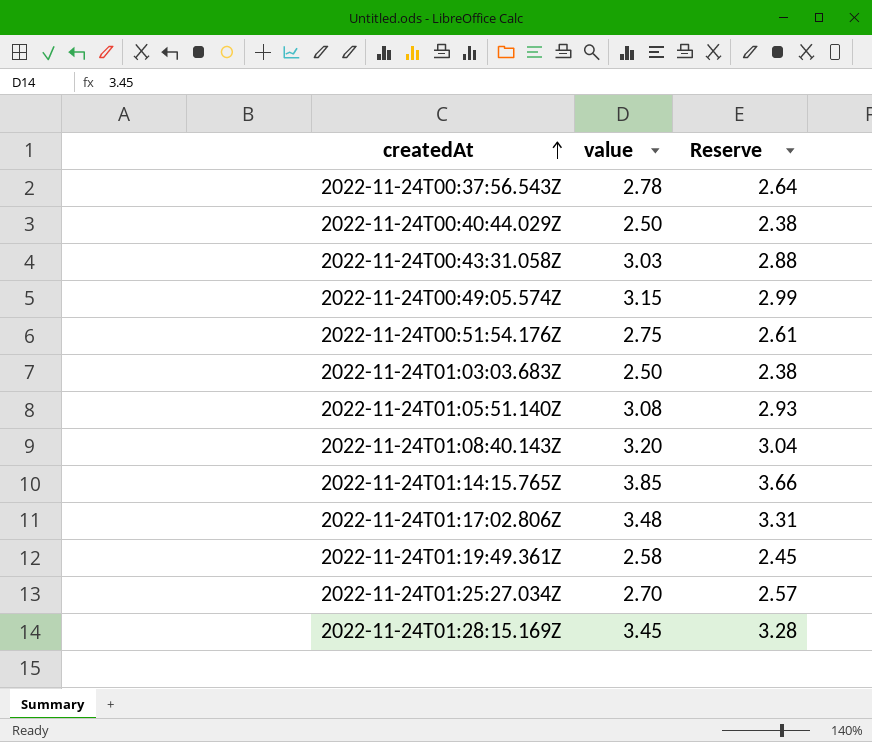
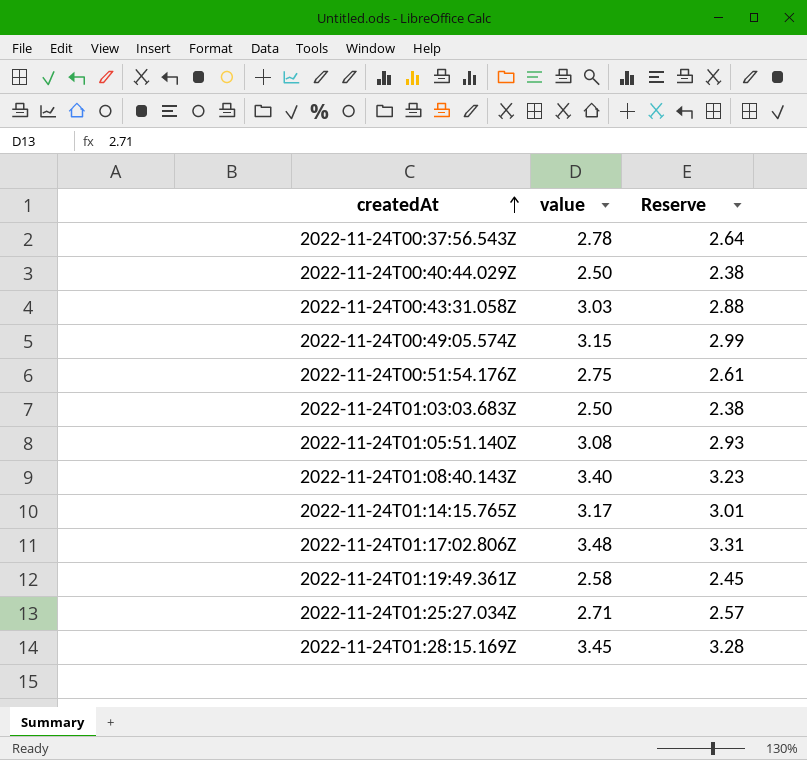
2022-11-24T01:08:40.143Z | value: 3.20 -> 3.40
2022-11-24T01:08:40.143Z | Reserve: 3.04 -> 3.23
2022-11-24T01:14:15.765Z | value: 3.85 -> 3.17
2022-11-24T01:14:15.765Z | Reserve: 3.66 -> 3.01
2022-11-24T01:25:27.034Z | value: 2.70 -> 2.71

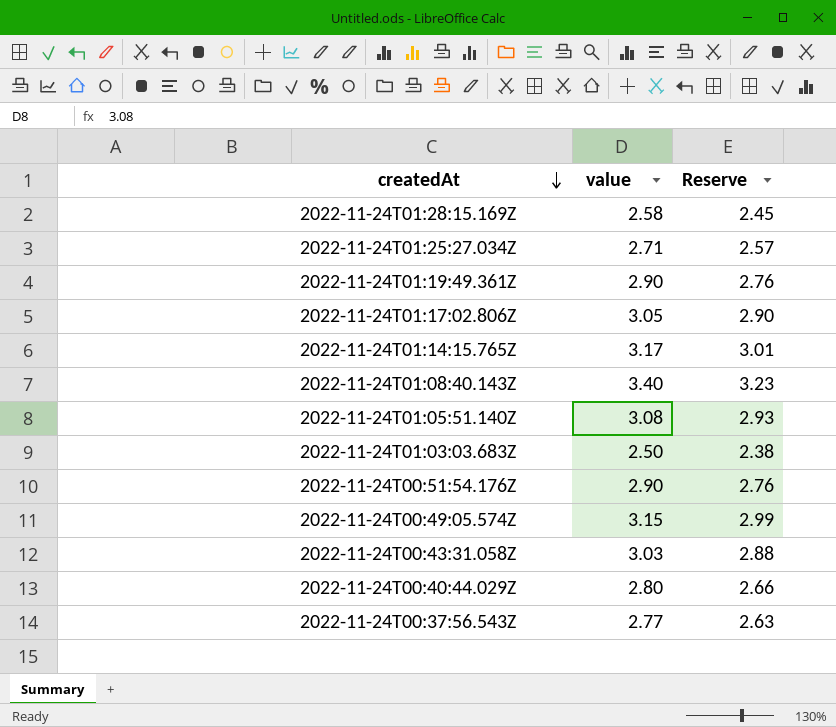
row order: createdAt ascending -> createdAt descending
2022-11-24T01:28:15.169Z | value: 3.45 -> 2.58
2022-11-24T01:28:15.169Z | Reserve: 3.28 -> 2.45
2022-11-24T01:19:49.361Z | value: 2.58 -> 2.90
2022-11-24T01:19:49.361Z | Reserve: 2.45 -> 2.76
2022-11-24T01:17:02.806Z | value: 3.48 -> 3.05
2022-11-24T01:17:02.806Z | Reserve: 3.31 -> 2.90
2022-11-24T00:51:54.176Z | value: 2.75 -> 2.90
2022-11-24T00:51:54.176Z | Reserve: 2.61 -> 2.76
2022-11-24T00:40:44.029Z | value: 2.50 -> 2.80
2022-11-24T00:40:44.029Z | Reserve: 2.38 -> 2.66
2022-11-24T00:37:56.543Z | value: 2.78 -> 2.77
2022-11-24T00:37:56.543Z | Reserve: 2.64 -> 2.63

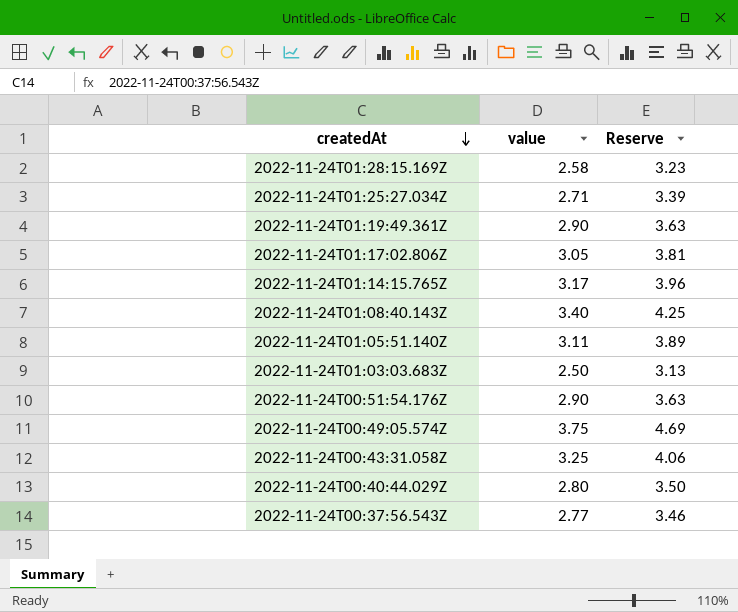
column Reserve | formula: [value] * 0.95 -> [value] * 1.25
2022-11-24T01:05:51.140Z | value: 3.08 -> 3.11
2022-11-24T00:49:05.574Z | value: 3.15 -> 3.75
2022-11-24T00:43:31.058Z | value: 3.03 -> 3.25

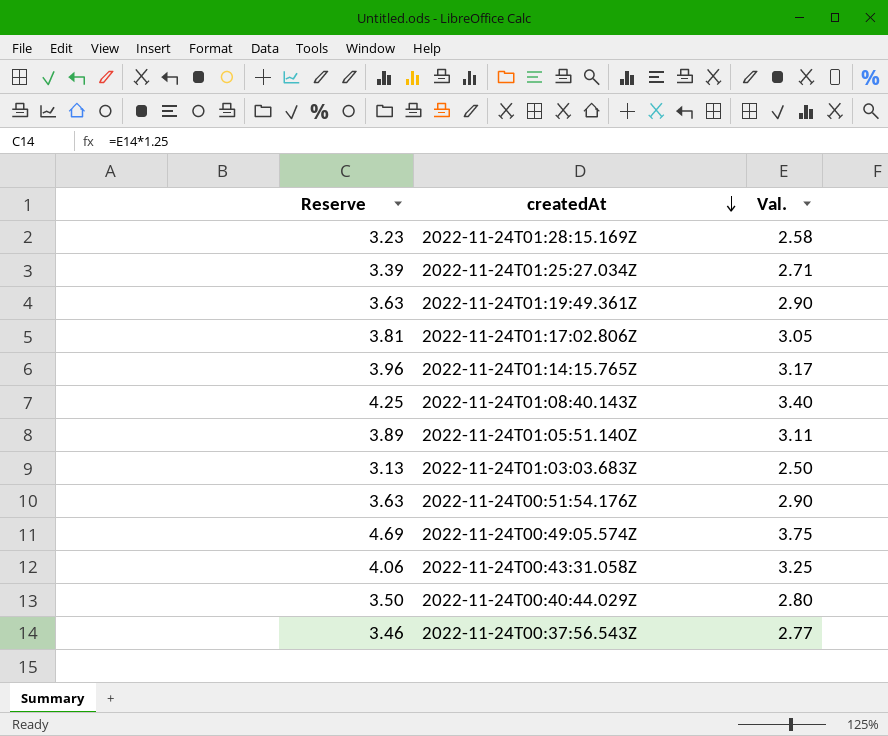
column Reserve | position: 3 -> 1
column name: value -> Val.

